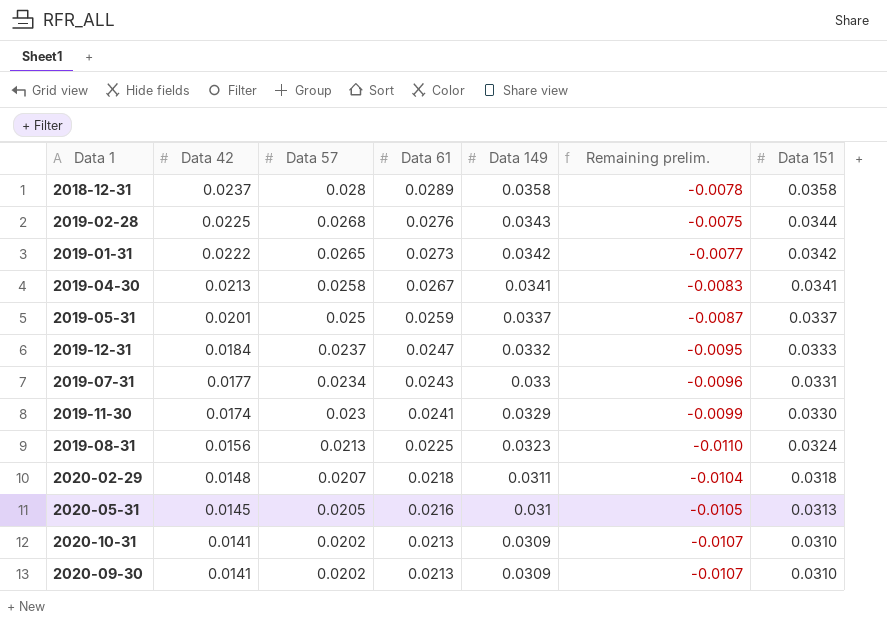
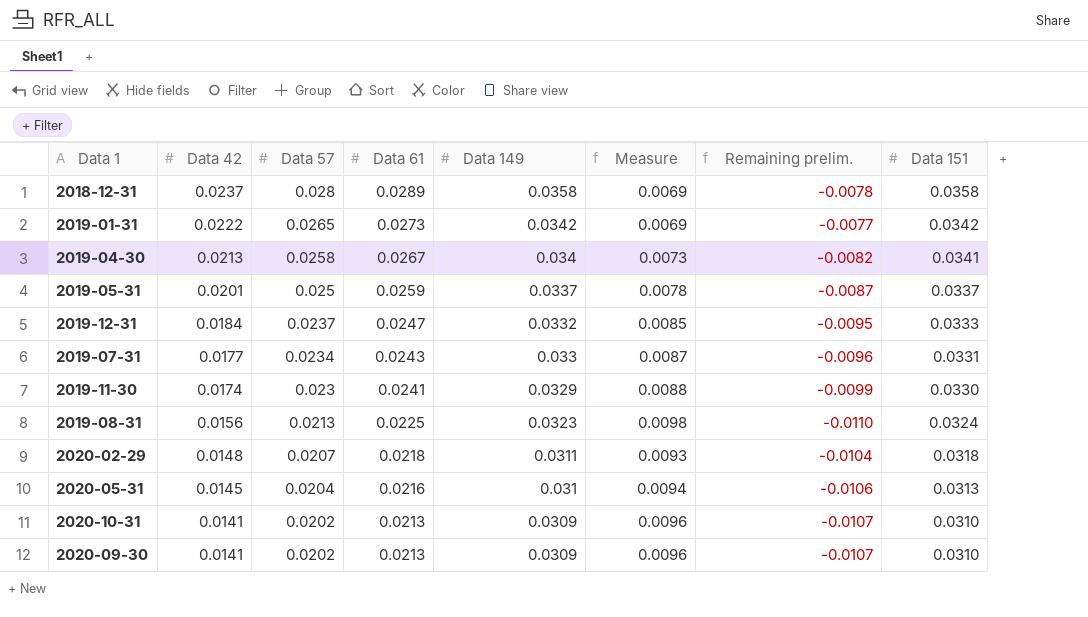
column Measure | formula: none -> [Data 149] - [Data 61]
row 2019-02-28: 0.0225 | 0.0268 | 0.0276 | 0.0343 | -0.0075 | 0.0344 -> none
2019-04-30 | Data 149: 0.0341 -> 0.034
2019-04-30 | Remaining prelim.: -0.0083 -> -0.0082
2020-05-31 | Data 57: 0.0205 -> 0.0204
2020-05-31 | Remaining prelim.: -0.0105 -> -0.0106

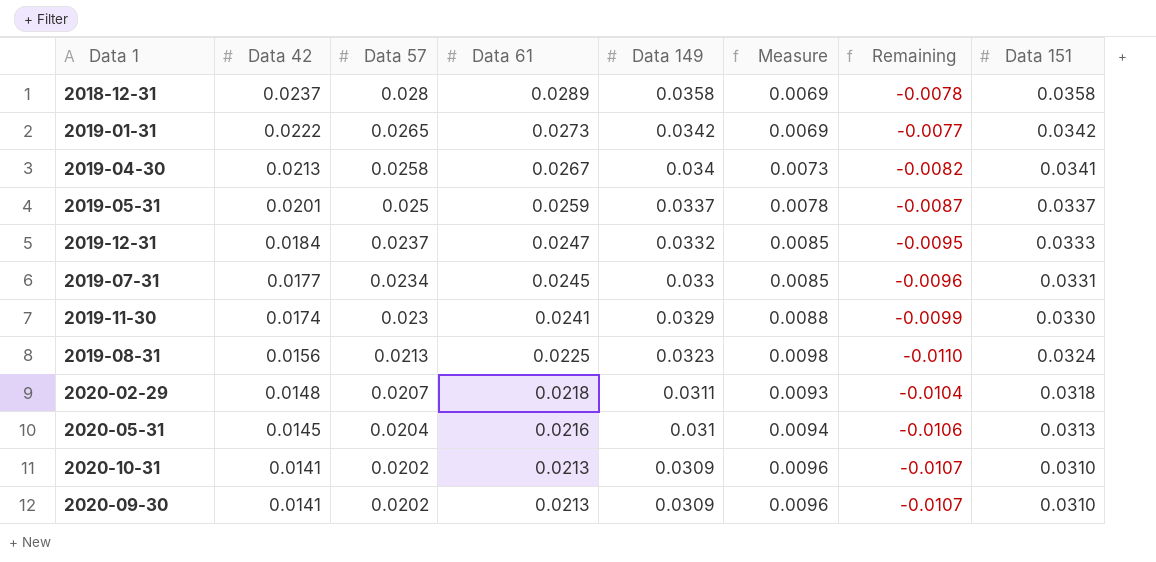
column name: Remaining prelim. -> Remaining
2019-07-31 | Data 61: 0.0243 -> 0.0245
2019-07-31 | Measure: 0.0087 -> 0.0085

